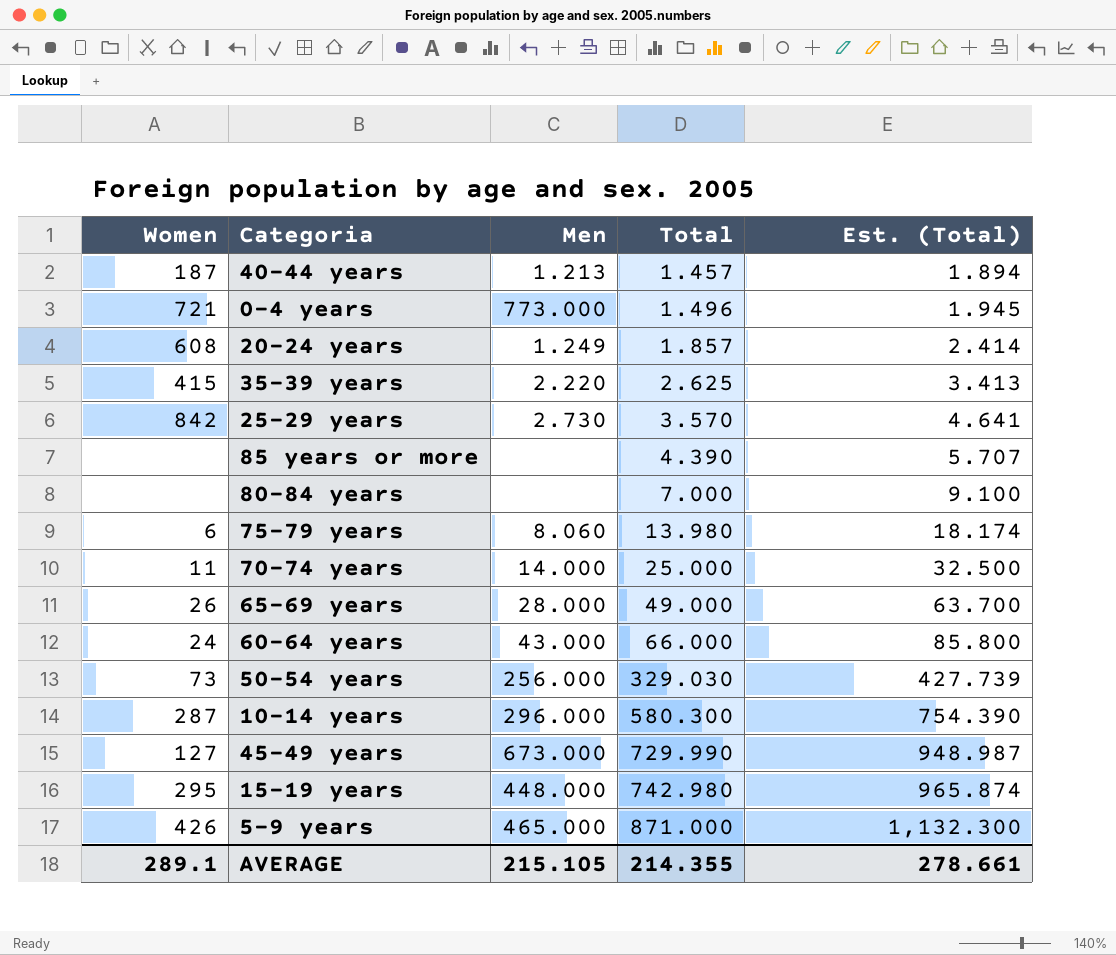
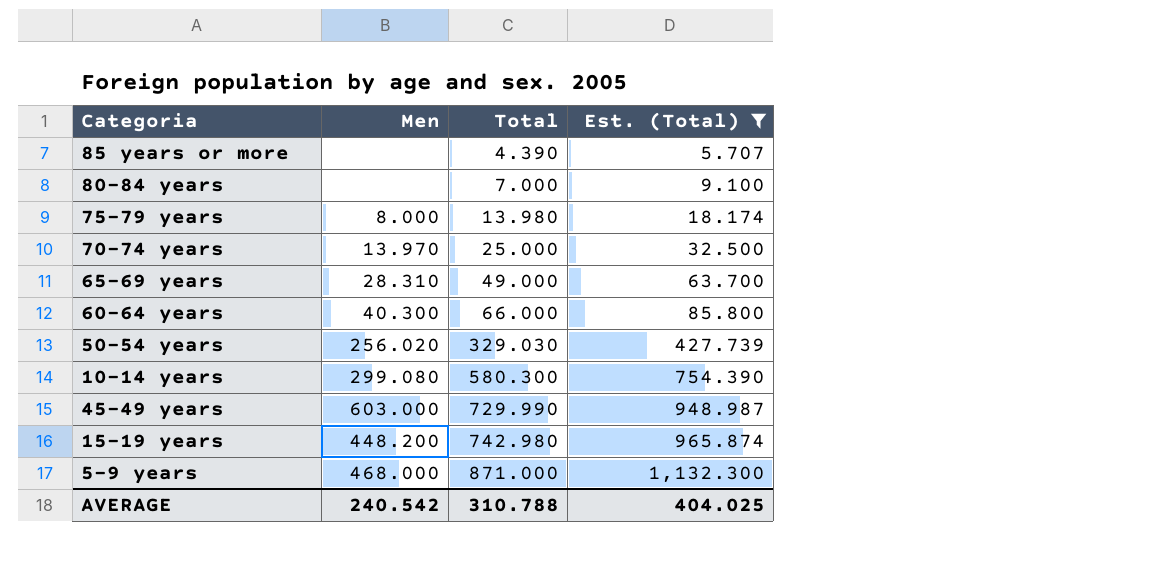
filter: none -> Est. (Total) >= 5.707
column Women | position: 1 -> none
75-79 years | Men: 8.060 -> 8.000
70-74 years | Men: 14.000 -> 13.970
65-69 years | Men: 28.000 -> 28.310
60-64 years | Men: 43.000 -> 40.300
50-54 years | Men: 256.000 -> 256.020
10-14 years | Men: 296.000 -> 299.080
45-49 years | Men: 673.000 -> 603.000
15-19 years | Men: 448.000 -> 448.200
5-9 years | Men: 465.000 -> 468.000
AVERAGE | Men: 215.105 -> 240.542
AVERAGE | Total: 214.355 -> 310.788
AVERAGE | Est. (Total): 278.661 -> 404.025

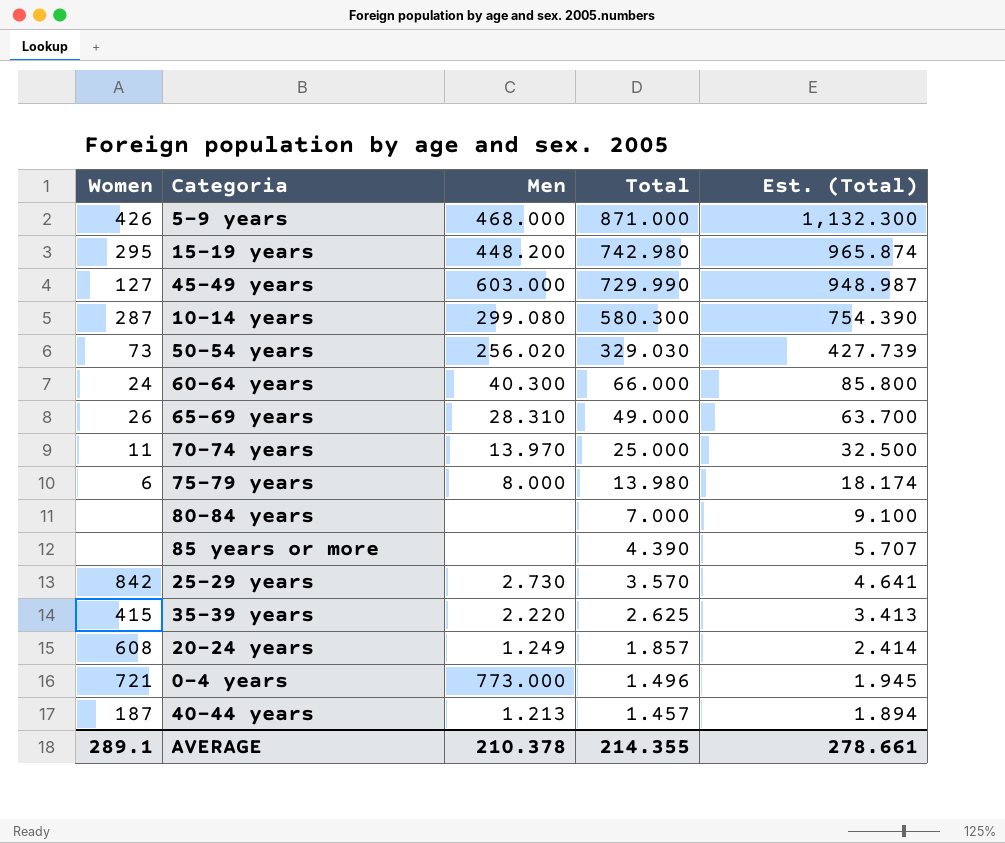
filter: Est. (Total) >= 5.707 -> none
row order: Total ascending -> Total descending
column Women | position: none -> 1
AVERAGE | Men: 240.542 -> 210.378
AVERAGE | Total: 310.788 -> 214.355
AVERAGE | Est. (Total): 404.025 -> 278.661

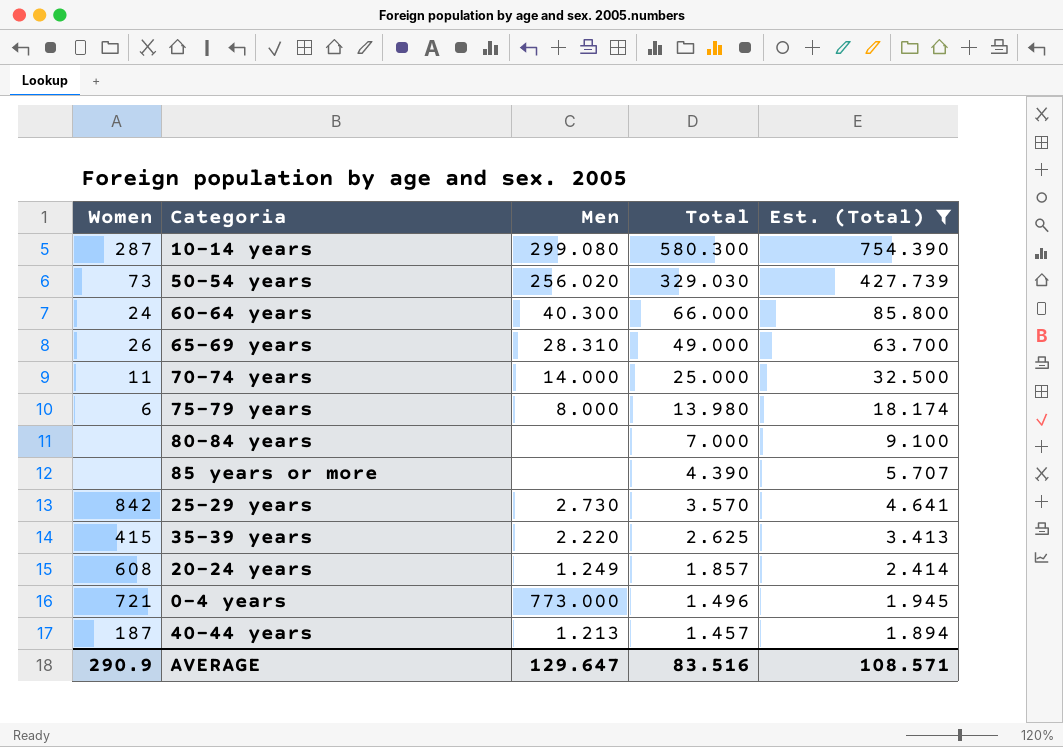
filter: none -> Est. (Total) <= 754.390
70-74 years | Men: 13.970 -> 14.000
AVERAGE | Women: 289.1 -> 290.9
AVERAGE | Men: 210.378 -> 129.647
AVERAGE | Total: 214.355 -> 83.516
AVERAGE | Est. (Total): 278.661 -> 108.571

